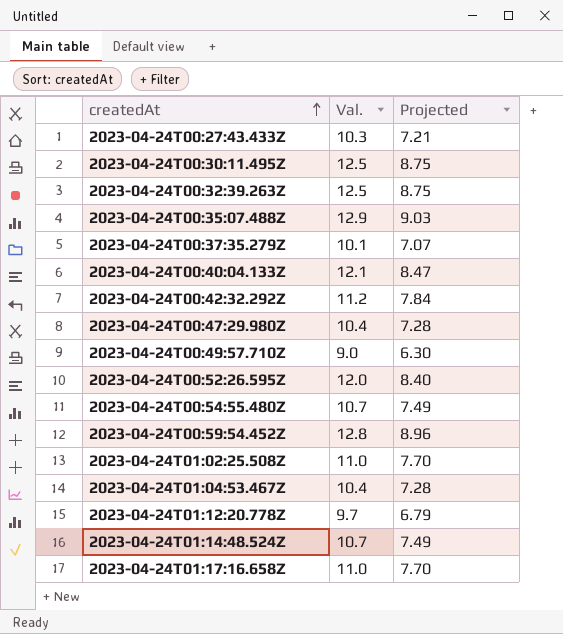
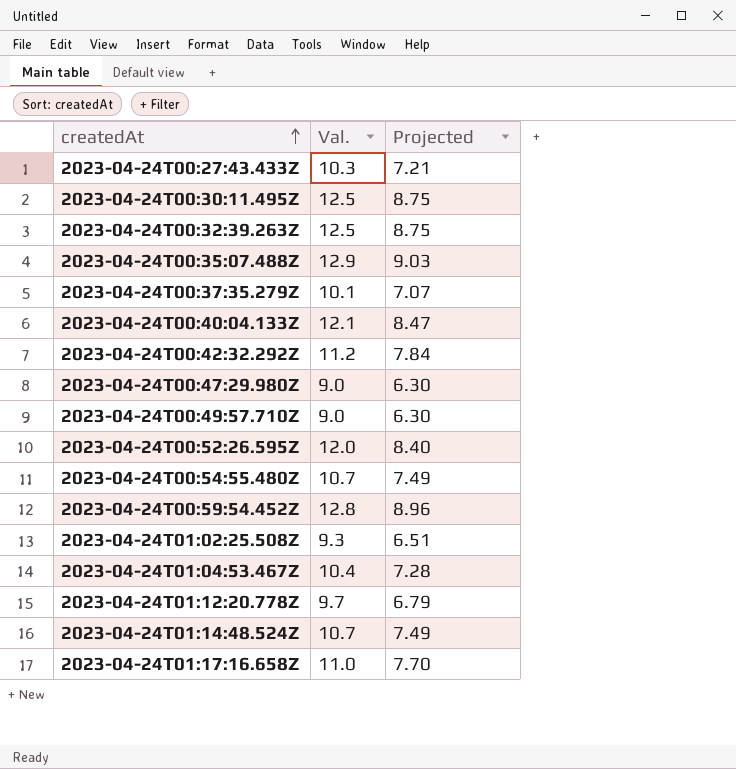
2023-04-24T00:47:29.980Z | Val.: 10.4 -> 9.0
2023-04-24T00:47:29.980Z | Projected: 7.28 -> 6.30
2023-04-24T01:02:25.508Z | Val.: 11.0 -> 9.3
2023-04-24T01:02:25.508Z | Projected: 7.70 -> 6.51

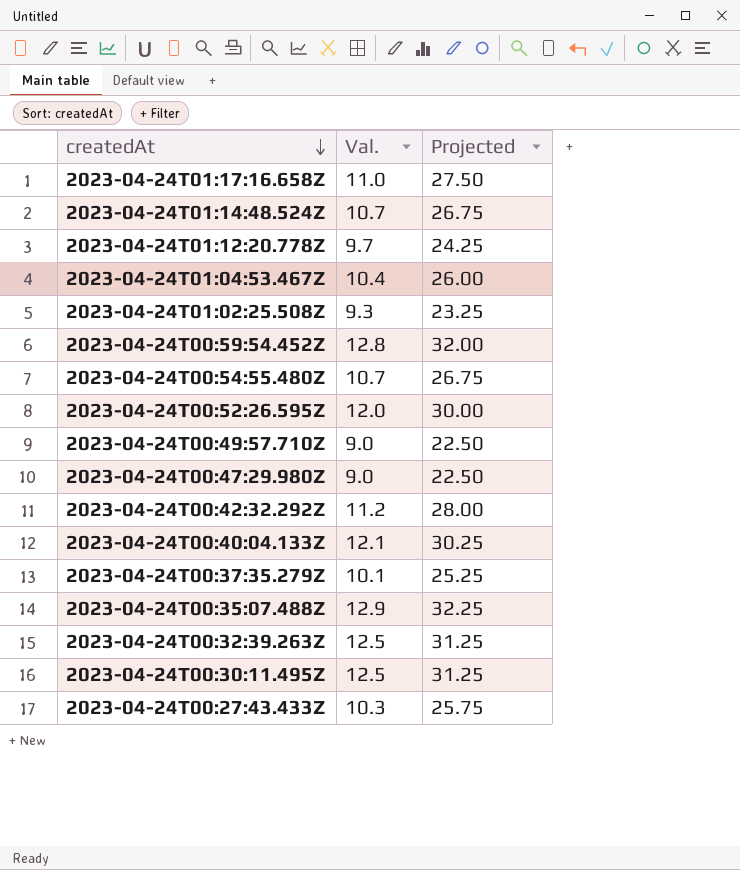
row order: createdAt ascending -> createdAt descending
column Projected | formula: [Val.] * 0.7 -> [Val.] * 2.5

